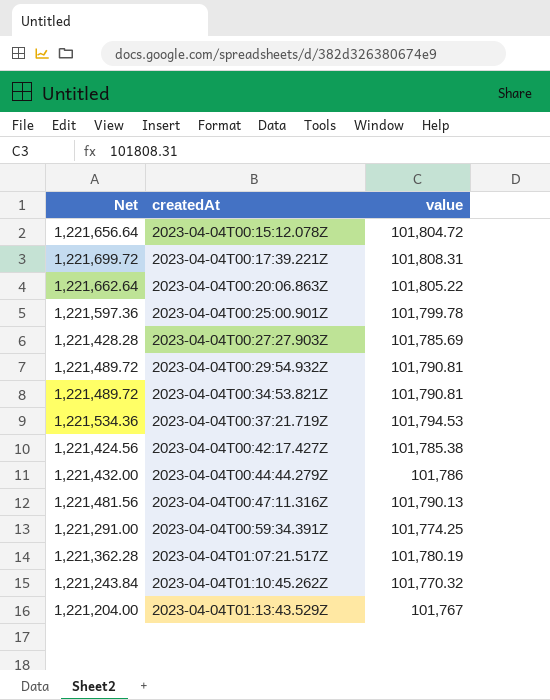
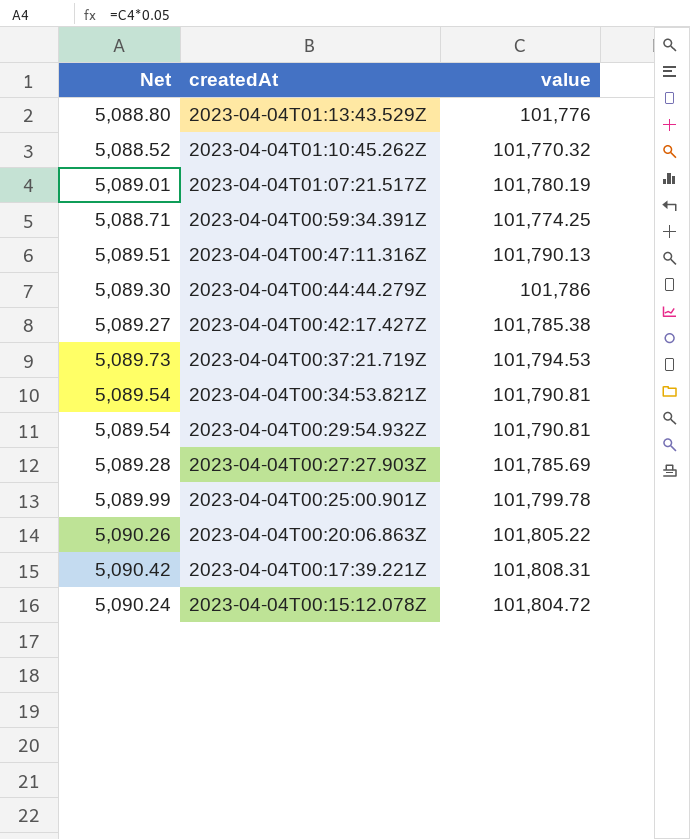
row order: createdAt ascending -> createdAt descending
column Net | formula: [value] * 12 -> [value] * 0.05
2023-04-04T01:13:43.529Z | value: 101,767 -> 101,776

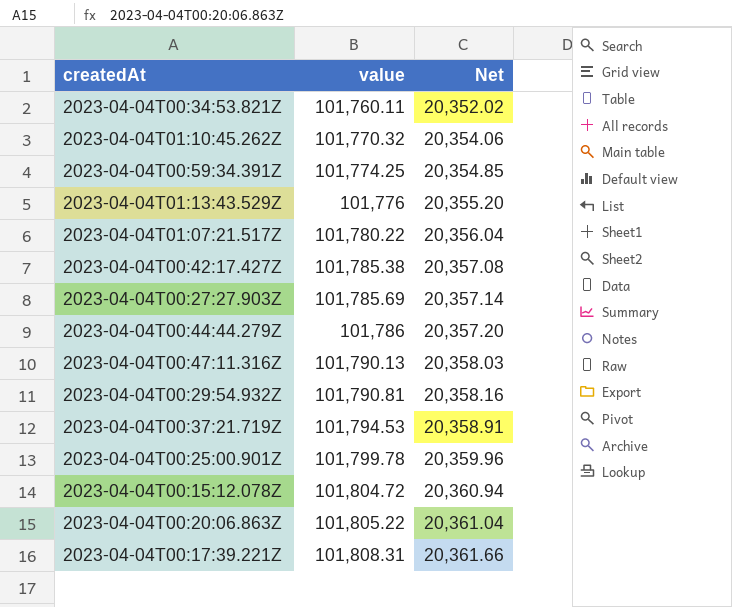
row order: createdAt descending -> value ascending
column Net | formula: [value] * 0.05 -> [value] * 0.2
column Net | position: 1 -> 3
2023-04-04T00:34:53.821Z | value: 101,790.81 -> 101,760.11
2023-04-04T01:07:21.517Z | value: 101,780.19 -> 101,780.22

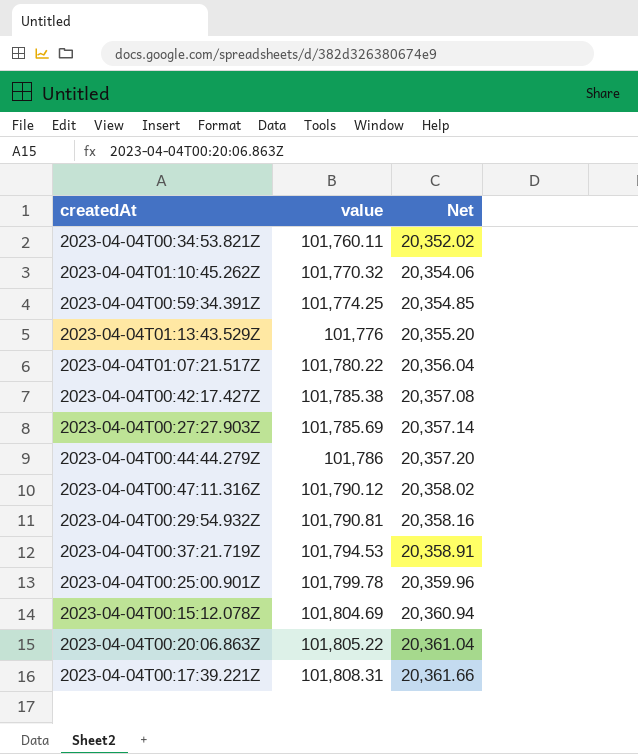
2023-04-04T00:47:11.316Z | value: 101,790.13 -> 101,790.12
2023-04-04T00:47:11.316Z | Net: 20,358.03 -> 20,358.02
2023-04-04T00:15:12.078Z | value: 101,804.72 -> 101,804.69

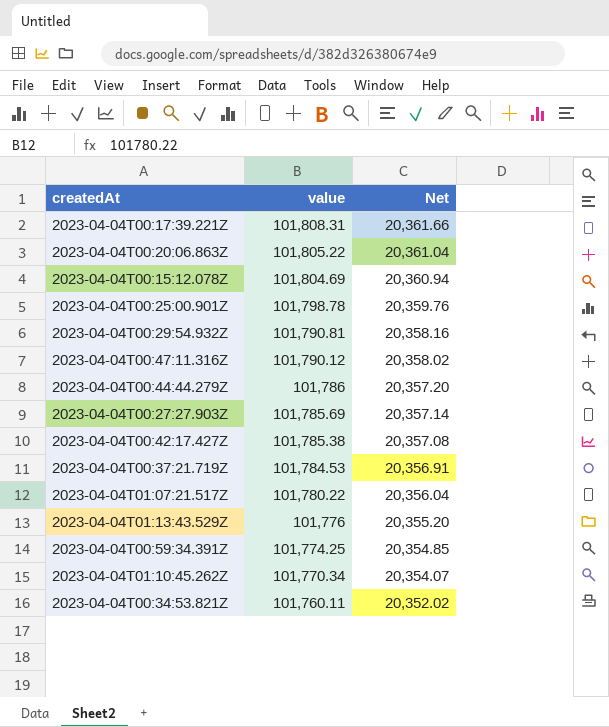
row order: value ascending -> value descending
2023-04-04T00:25:00.901Z | value: 101,799.78 -> 101,798.78
2023-04-04T00:25:00.901Z | Net: 20,359.96 -> 20,359.76
2023-04-04T00:37:21.719Z | value: 101,794.53 -> 101,784.53
2023-04-04T00:37:21.719Z | Net: 20,358.91 -> 20,356.91
2023-04-04T01:10:45.262Z | value: 101,770.32 -> 101,770.34
2023-04-04T01:10:45.262Z | Net: 20,354.06 -> 20,354.07

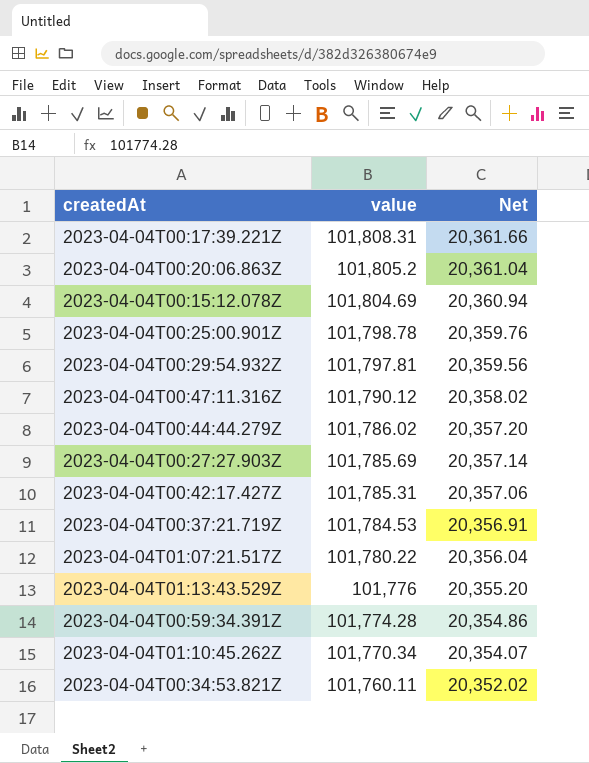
2023-04-04T00:20:06.863Z | value: 101,805.22 -> 101,805.2
2023-04-04T00:29:54.932Z | value: 101,790.81 -> 101,797.81
2023-04-04T00:29:54.932Z | Net: 20,358.16 -> 20,359.56
2023-04-04T00:44:44.279Z | value: 101,786 -> 101,786.02
2023-04-04T00:42:17.427Z | value: 101,785.38 -> 101,785.31
2023-04-04T00:42:17.427Z | Net: 20,357.08 -> 20,357.06
2023-04-04T00:59:34.391Z | value: 101,774.25 -> 101,774.28
2023-04-04T00:59:34.391Z | Net: 20,354.85 -> 20,354.86

